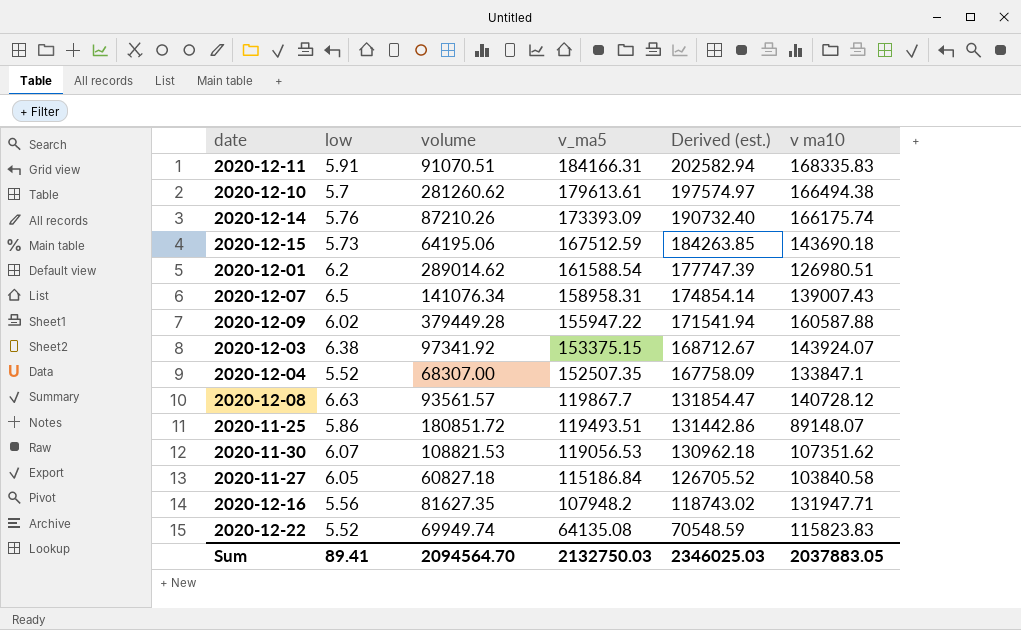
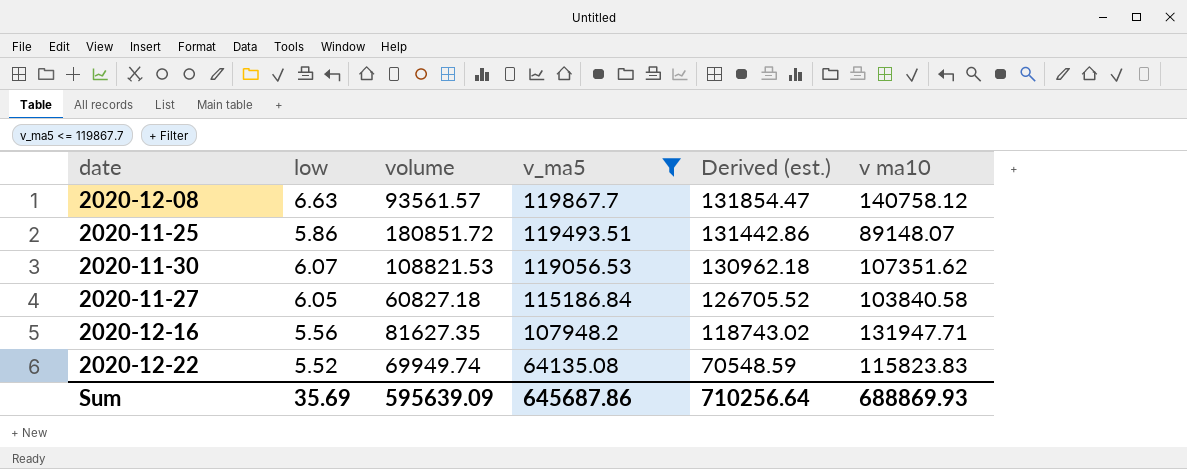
filter: none -> v_ma5 <= 119867.7
2020-12-08 | v ma10: 140728.12 -> 140758.12
Sum | low: 89.41 -> 35.69
Sum | volume: 2094564.70 -> 595639.09
Sum | v_ma5: 2132750.03 -> 645687.86
Sum | Derived (est.): 2346025.03 -> 710256.64
Sum | v ma10: 2037883.05 -> 688869.93

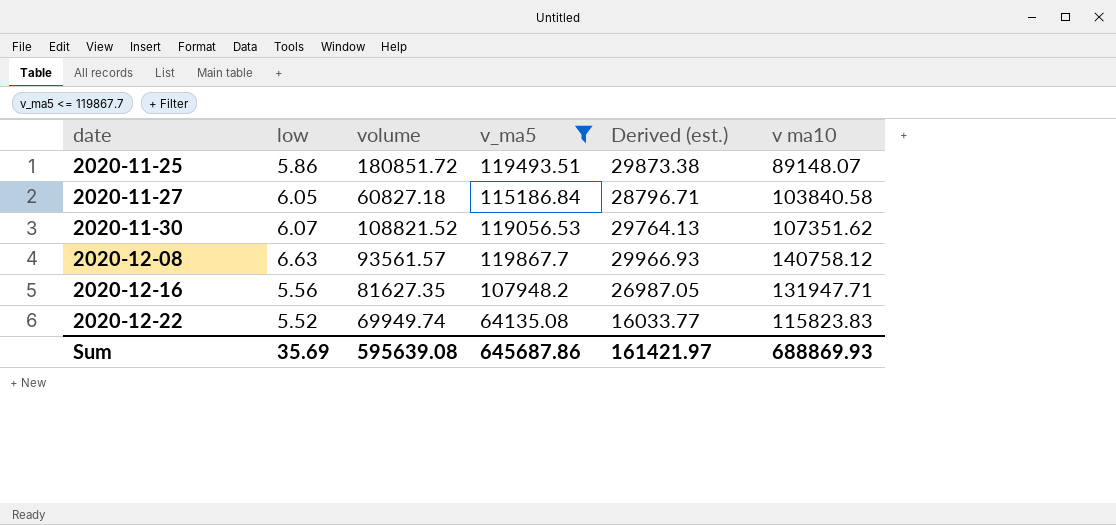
row order: v_ma5 descending -> date ascending
column Derived (est.) | formula: [v_ma5] * 1.1 -> [v_ma5] * 0.25
2020-11-30 | volume: 108821.53 -> 108821.52
Sum | volume: 595639.09 -> 595639.08
Sum | Derived (est.): 710256.64 -> 161421.97

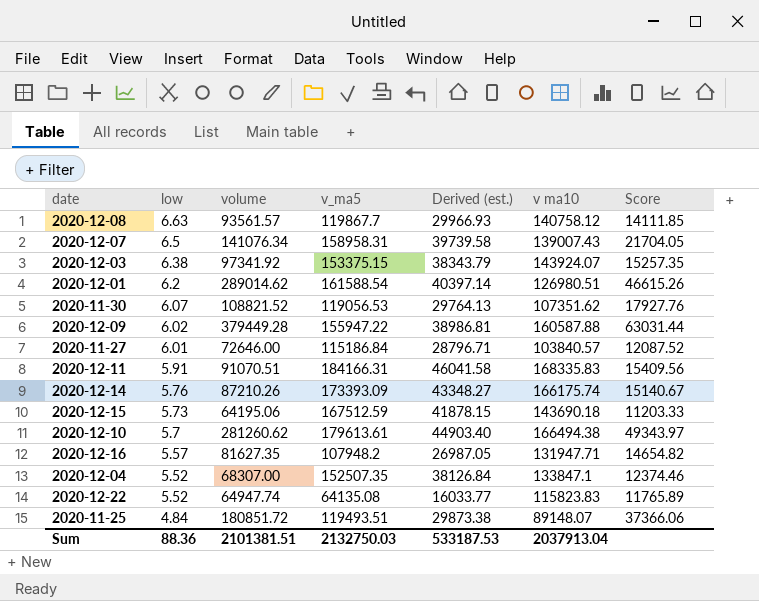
filter: v_ma5 <= 119867.7 -> none
row order: date ascending -> low descending
column Score | formula: none -> [volume] / [low]
2020-11-27 | low: 6.05 -> 6.01
2020-11-27 | volume: 60827.18 -> 72646.00
2020-11-27 | v ma10: 103840.58 -> 103840.57
2020-12-16 | low: 5.56 -> 5.57
2020-12-22 | volume: 69949.74 -> 64947.74
2020-11-25 | low: 5.86 -> 4.84
Sum | low: 35.69 -> 88.36
Sum | volume: 595639.08 -> 2101381.51
Sum | v_ma5: 645687.86 -> 2132750.03
Sum | Derived (est.): 161421.97 -> 533187.53
Sum | v ma10: 688869.93 -> 2037913.04

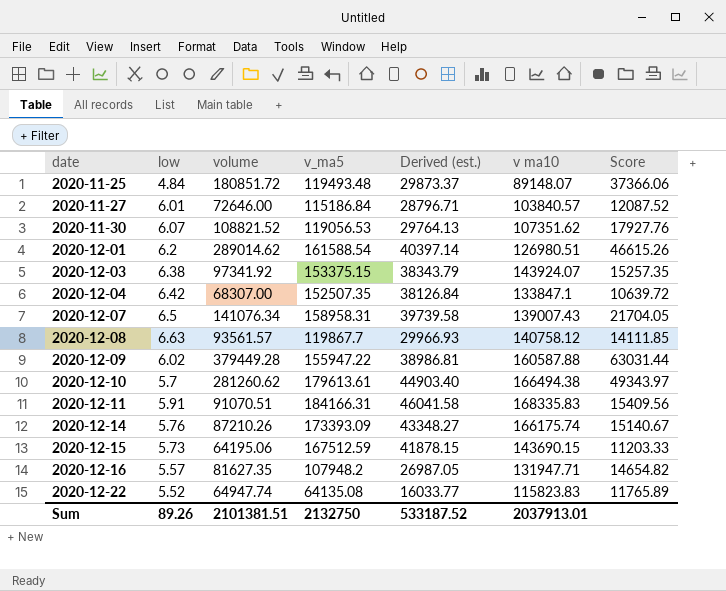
row order: low descending -> date ascending
2020-11-25 | v_ma5: 119493.51 -> 119493.48
2020-11-25 | Derived (est.): 29873.38 -> 29873.37
2020-12-04 | low: 5.52 -> 6.42
2020-12-04 | Score: 12374.46 -> 10639.72
2020-12-15 | v ma10: 143690.18 -> 143690.15
Sum | low: 88.36 -> 89.26
Sum | v_ma5: 2132750.03 -> 2132750
Sum | Derived (est.): 533187.53 -> 533187.52
Sum | v ma10: 2037913.04 -> 2037913.01

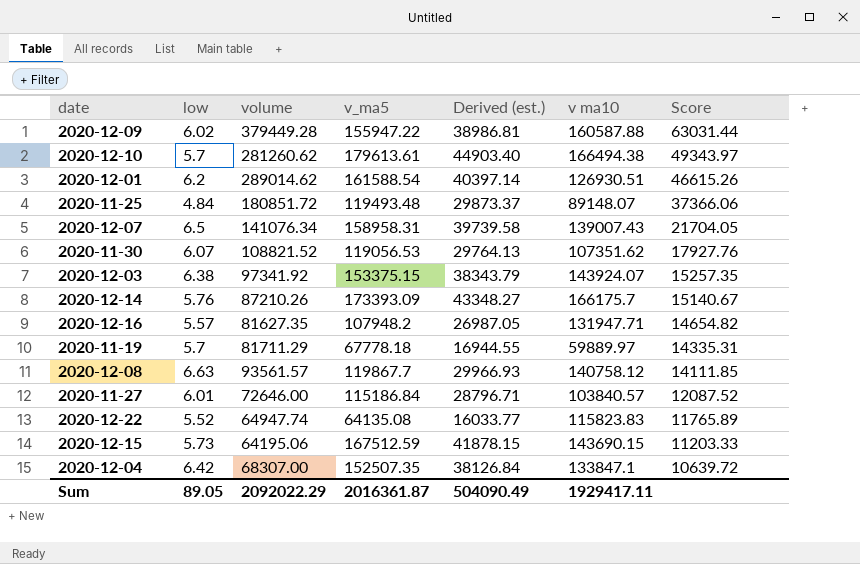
row order: date ascending -> Score descending
row 2020-12-11: 5.91 | 91070.51 | 184166.31 | 46041.58 | 168335.83 | 15409.56 -> none
2020-12-01 | v ma10: 126980.51 -> 126930.51
2020-12-14 | v ma10: 166175.74 -> 166175.7
row 2020-11-19: none -> 5.7 | 81711.29 | 67778.18 | 16944.55 | 59889.97 | 14335.31
Sum | low: 89.26 -> 89.05
Sum | volume: 2101381.51 -> 2092022.29
Sum | v_ma5: 2132750 -> 2016361.87
Sum | Derived (est.): 533187.52 -> 504090.49
Sum | v ma10: 2037913.01 -> 1929417.11

